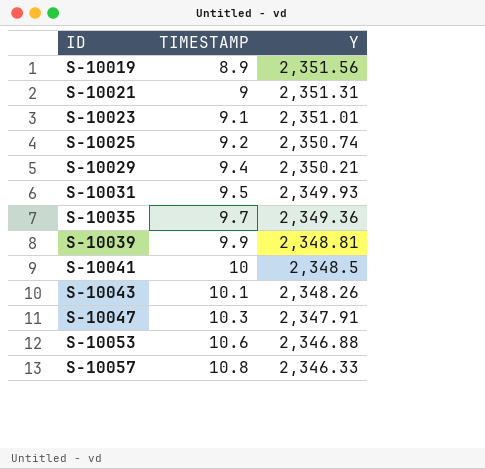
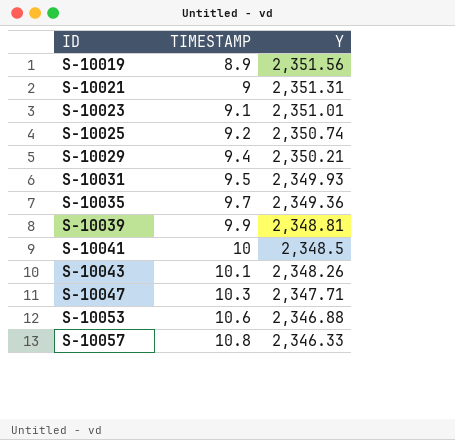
S-10047 | Y: 2,347.91 -> 2,347.71

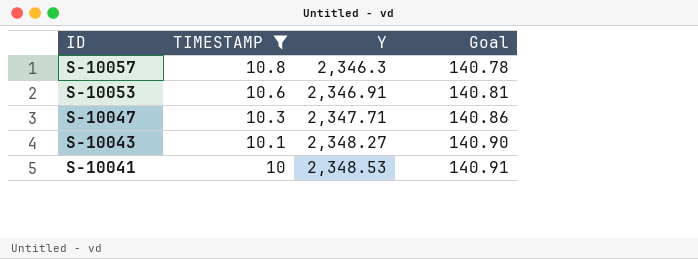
filter: none -> TIMESTAMP >= 10
row order: ID ascending -> ID descending
column Goal | formula: none -> [Y] * 0.06
S-10057 | Y: 2,346.33 -> 2,346.3
S-10053 | Y: 2,346.88 -> 2,346.91
S-10043 | Y: 2,348.26 -> 2,348.27
S-10041 | Y: 2,348.5 -> 2,348.53

